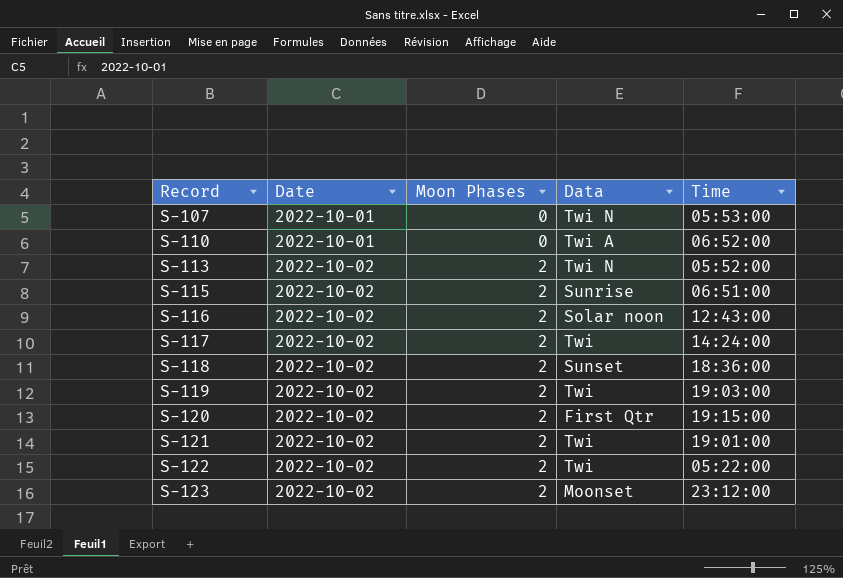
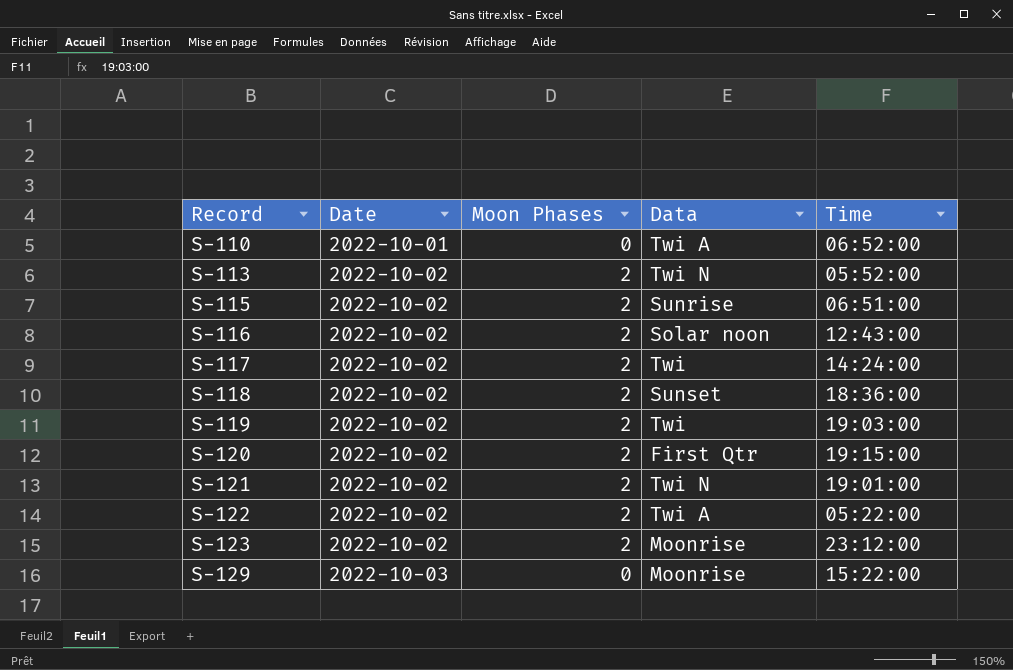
row S-107: 2022-10-01 | 0 | Twi N | 05:53:00 -> none
S-121 | Data: Twi -> Twi N
S-122 | Data: Twi -> Twi A
S-123 | Data: Moonset -> Moonrise
row S-129: none -> 2022-10-03 | 0 | Moonrise | 15:22:00

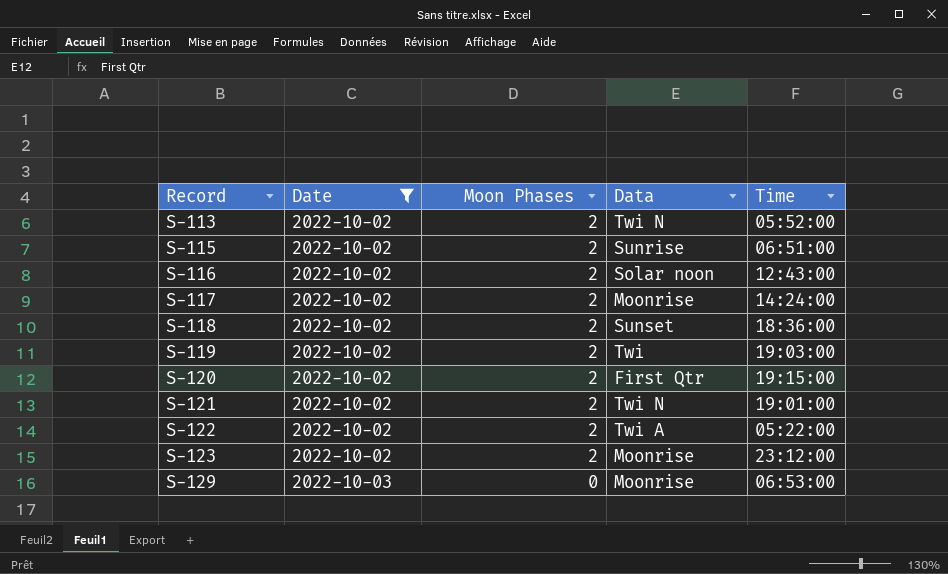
filter: none -> Date != 2022-10-01
S-117 | Data: Twi -> Moonrise
S-129 | Time: 15:22:00 -> 06:53:00

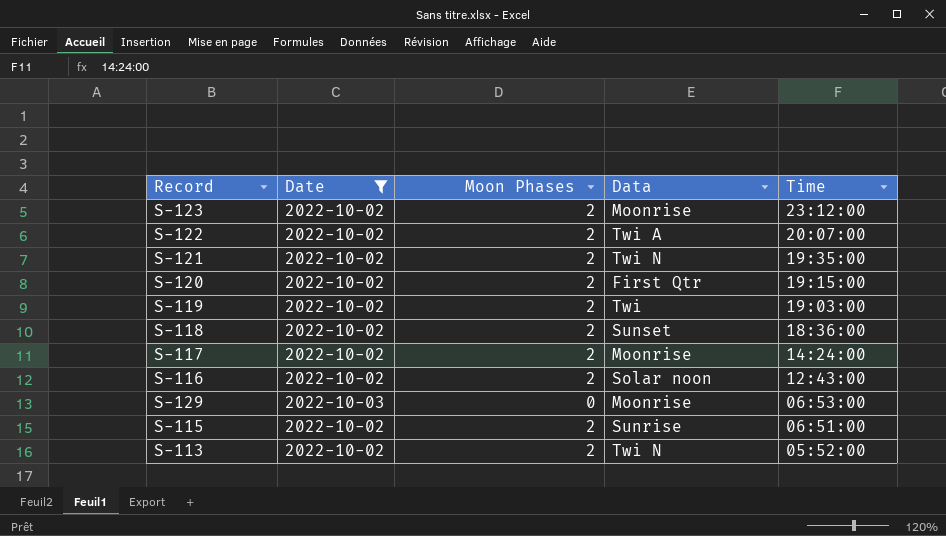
row order: Record ascending -> Time descending
S-122 | Time: 05:22:00 -> 20:07:00
S-121 | Time: 19:01:00 -> 19:35:00

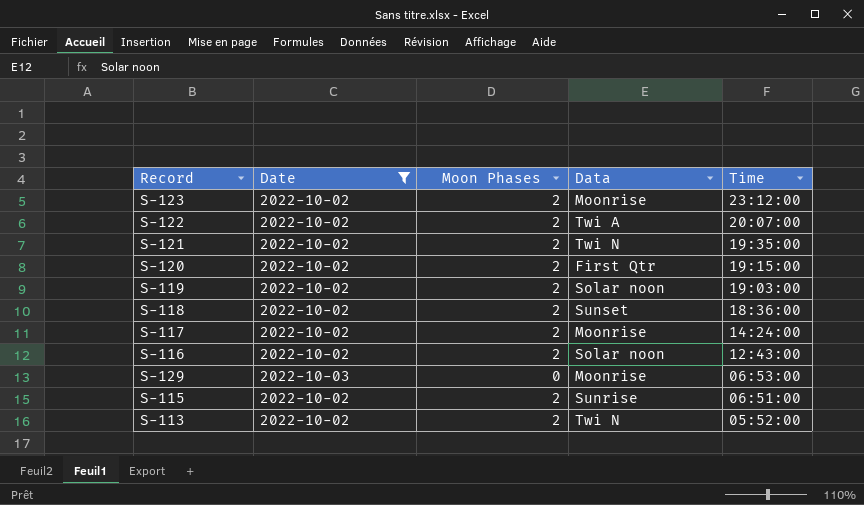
S-119 | Data: Twi -> Solar noon

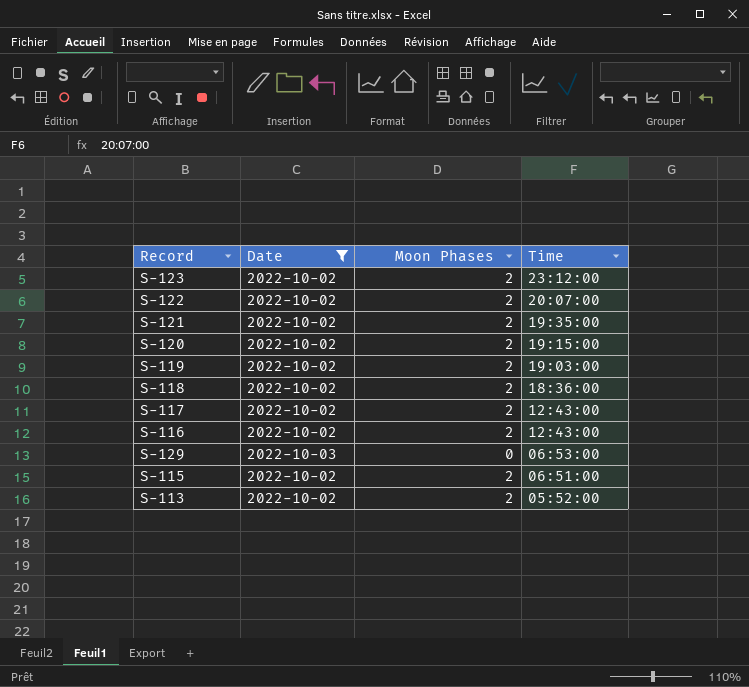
column Data | position: 4 -> none
S-117 | Time: 14:24:00 -> 12:43:00

